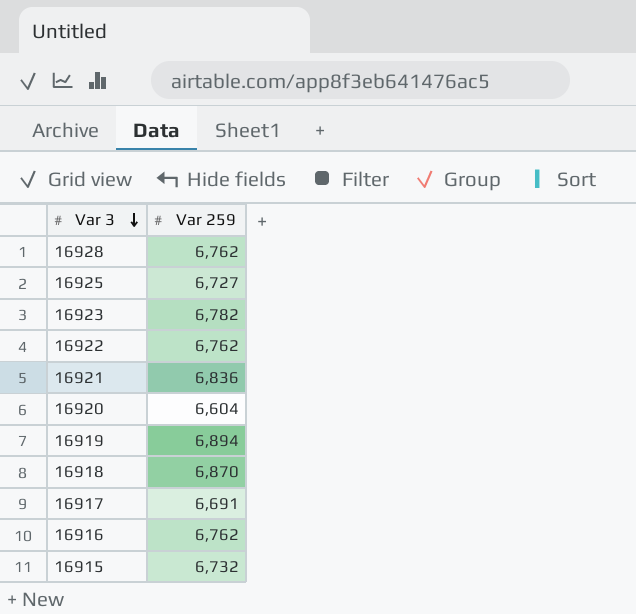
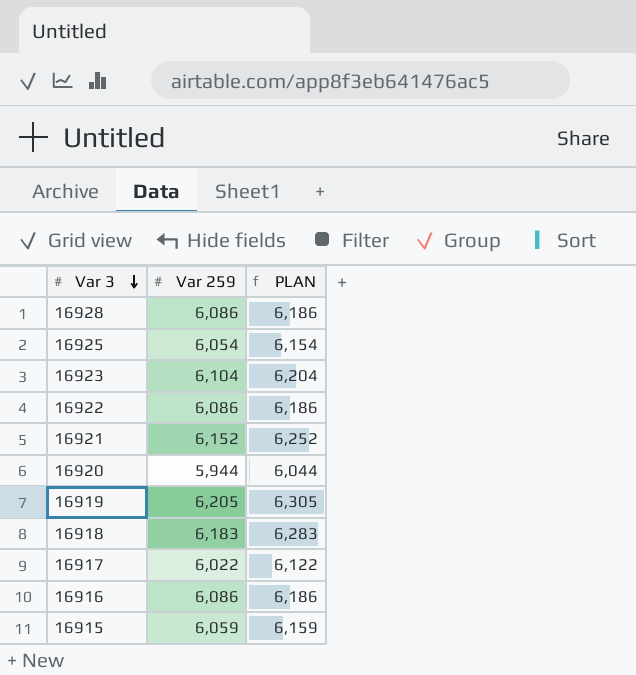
column PLAN | formula: none -> [Var 259] + 100
16928 | Var 259: 6,762 -> 6,086
16925 | Var 259: 6,727 -> 6,054
16923 | Var 259: 6,782 -> 6,104
16922 | Var 259: 6,762 -> 6,086
16921 | Var 259: 6,836 -> 6,152
16920 | Var 259: 6,604 -> 5,944
16919 | Var 259: 6,894 -> 6,205
16918 | Var 259: 6,870 -> 6,183
16917 | Var 259: 6,691 -> 6,022
16916 | Var 259: 6,762 -> 6,086
16915 | Var 259: 6,732 -> 6,059

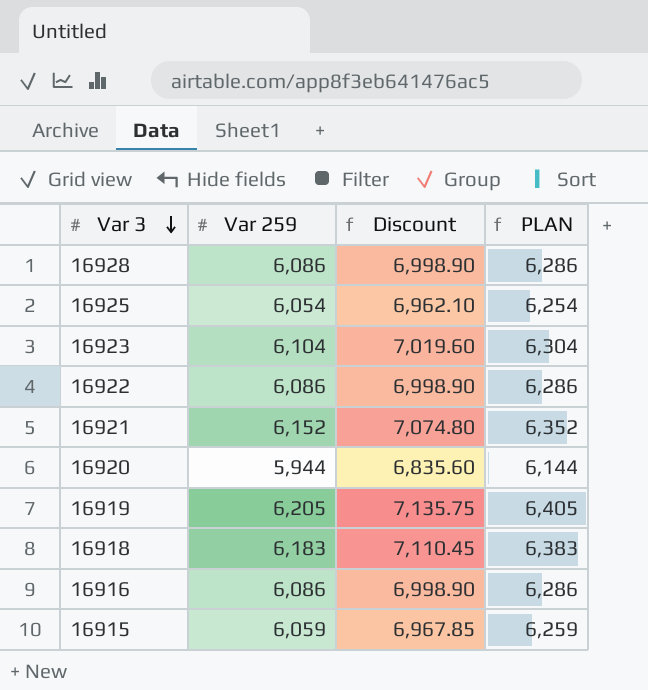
column Discount | formula: none -> [Var 259] * 1.15
column PLAN | formula: [Var 259] + 100 -> [Var 259] + 200
row 16917: 6,022 | 6,122 -> none

